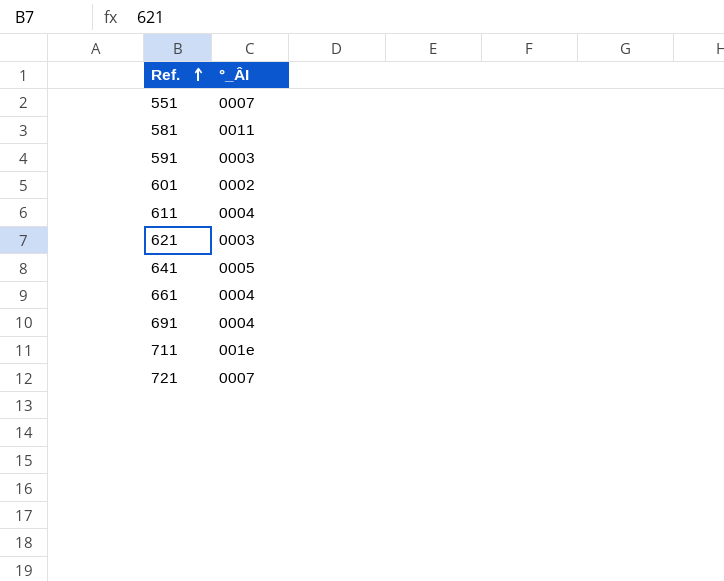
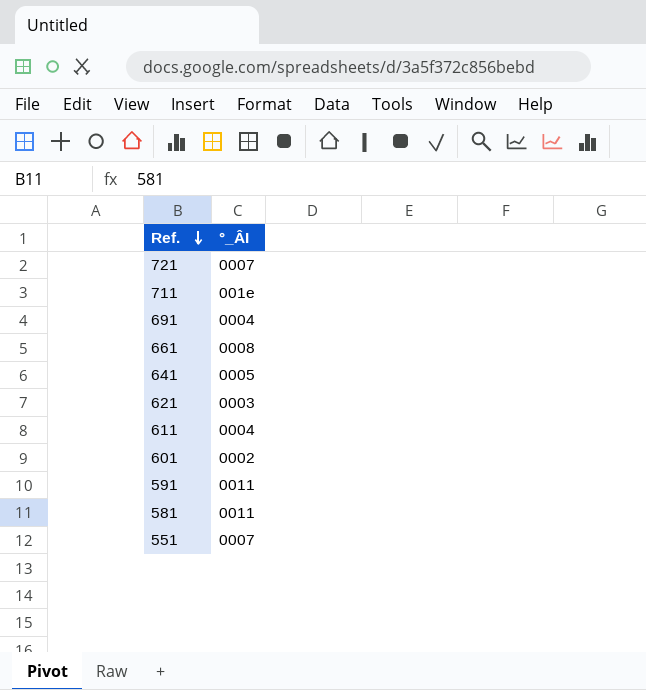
row order: Ref. ascending -> Ref. descending
661 | °_ÂI: 0004 -> 0008
591 | °_ÂI: 0003 -> 0011

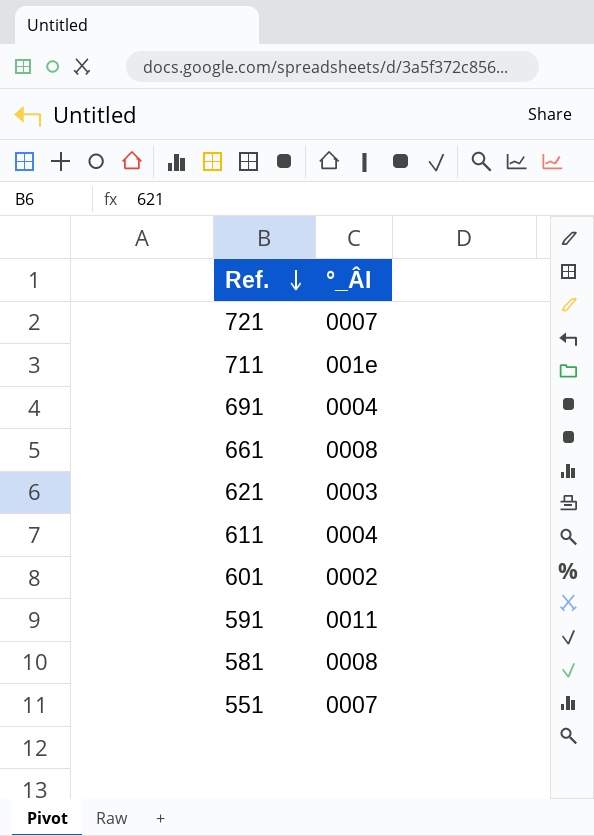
row 641: 0005 -> none
581 | °_ÂI: 0011 -> 0008

